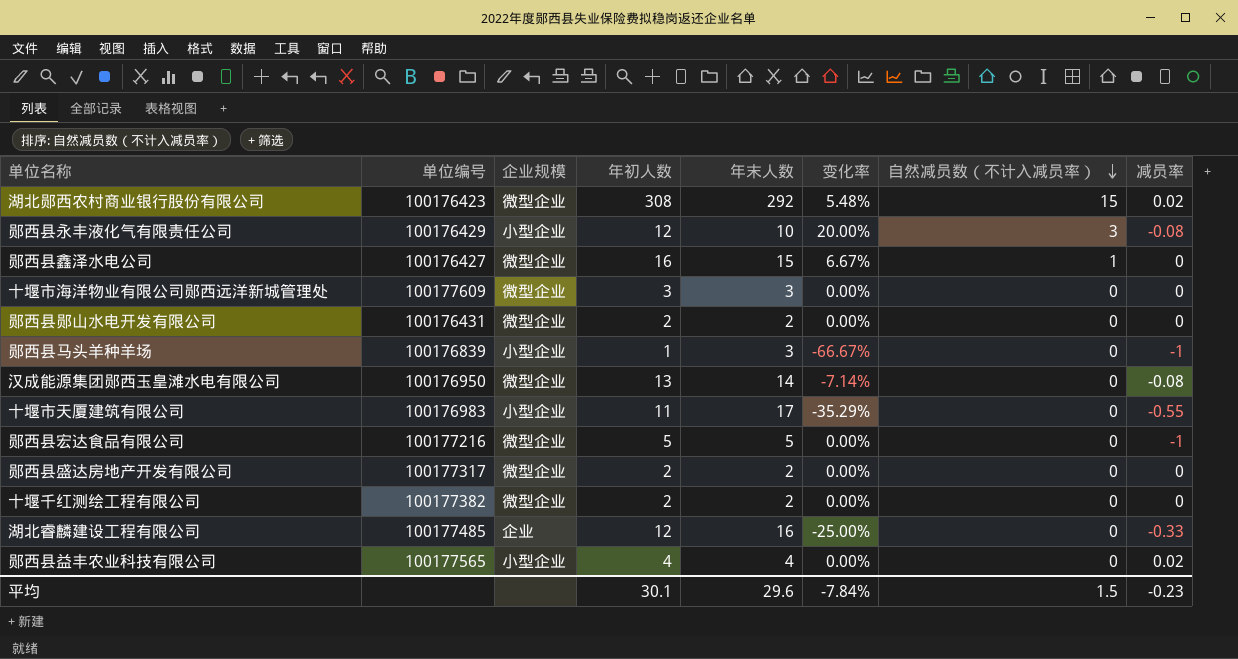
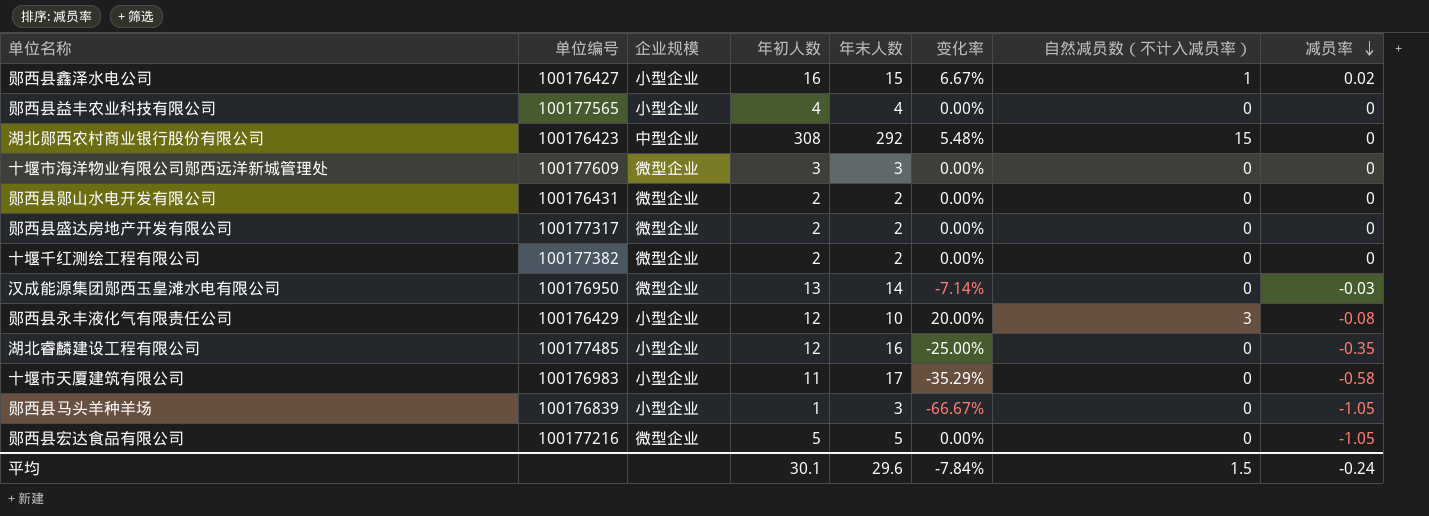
row order: 自然减员数（不计入减员率） descending -> 减员率 descending
郧西县鑫泽水电公司 | 企业规模: 微型企业 -> 小型企业
郧西县鑫泽水电公司 | 减员率: 0 -> 0.02
郧西县益丰农业科技有限公司 | 减员率: 0.02 -> 0
湖北郧西农村商业银行股份有限公司 | 企业规模: 微型企业 -> 中型企业
湖北郧西农村商业银行股份有限公司 | 减员率: 0.02 -> 0
汉成能源集团郧西玉皇滩水电有限公司 | 减员率: -0.08 -> -0.03
湖北睿麟建设工程有限公司 | 企业规模: 企业 -> 小型企业
湖北睿麟建设工程有限公司 | 减员率: -0.33 -> -0.35
十堰市天厦建筑有限公司 | 减员率: -0.55 -> -0.58
郧西县马头羊种羊场 | 减员率: -1 -> -1.05
郧西县宏达食品有限公司 | 减员率: -1 -> -1.05
平均 | 减员率: -0.23 -> -0.24

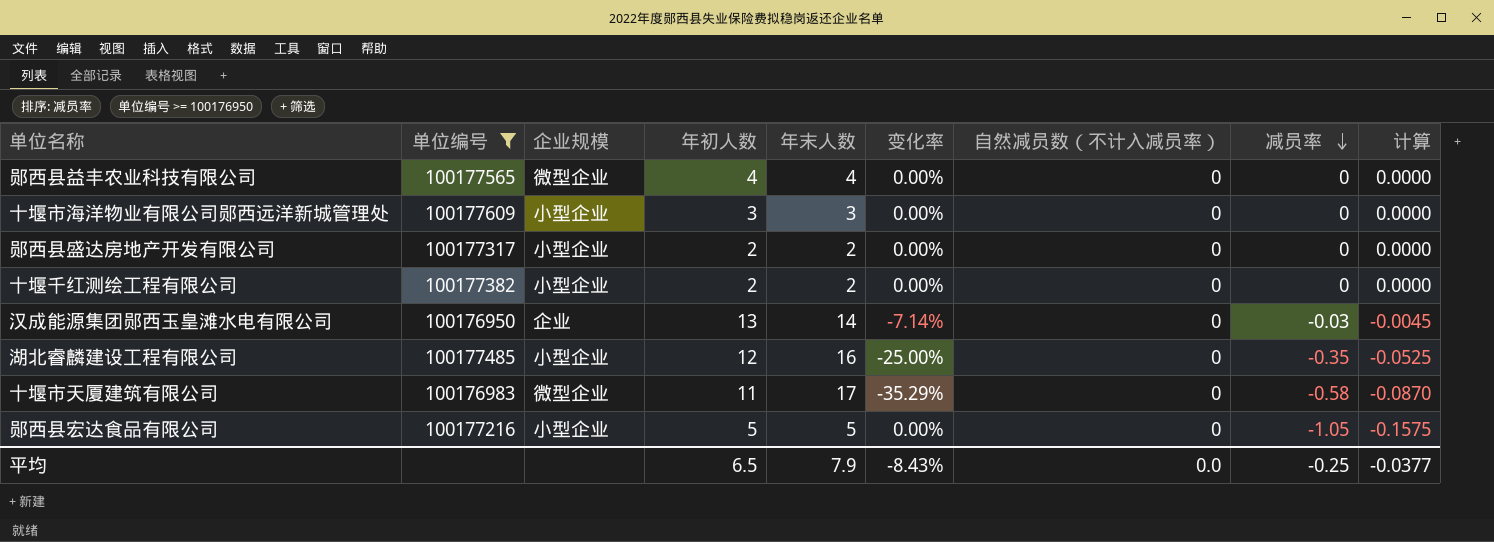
filter: none -> 单位编号 >= 100176950
column 计算 | formula: none -> [减员率] * 0.15
郧西县益丰农业科技有限公司 | 企业规模: 小型企业 -> 微型企业
十堰市海洋物业有限公司郧西远洋新城管理处 | 企业规模: 微型企业 -> 小型企业
郧西县盛达房地产开发有限公司 | 企业规模: 微型企业 -> 小型企业
十堰千红测绘工程有限公司 | 企业规模: 微型企业 -> 小型企业
汉成能源集团郧西玉皇滩水电有限公司 | 企业规模: 微型企业 -> 企业
十堰市天厦建筑有限公司 | 企业规模: 小型企业 -> 微型企业
郧西县宏达食品有限公司 | 企业规模: 微型企业 -> 小型企业
平均 | 年初人数: 30.1 -> 6.5
平均 | 年末人数: 29.6 -> 7.9
平均 | 变化率: -7.84% -> -8.43%
平均 | 自然减员数（不计入减员率）: 1.5 -> 0.0
平均 | 减员率: -0.24 -> -0.25

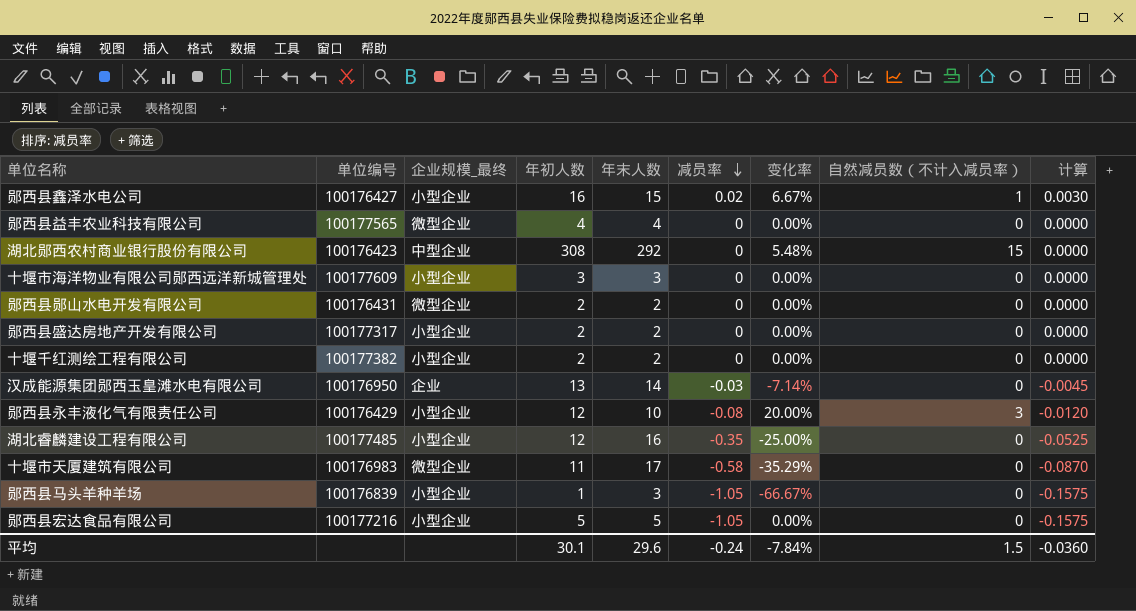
filter: 单位编号 >= 100176950 -> none
column name: 企业规模 -> 企业规模_最终
column 减员率 | position: 8 -> 6
平均 | 年初人数: 6.5 -> 30.1
平均 | 年末人数: 7.9 -> 29.6
平均 | 减员率: -0.25 -> -0.24
平均 | 变化率: -8.43% -> -7.84%
平均 | 自然减员数（不计入减员率）: 0.0 -> 1.5
平均 | 计算: -0.0377 -> -0.0360

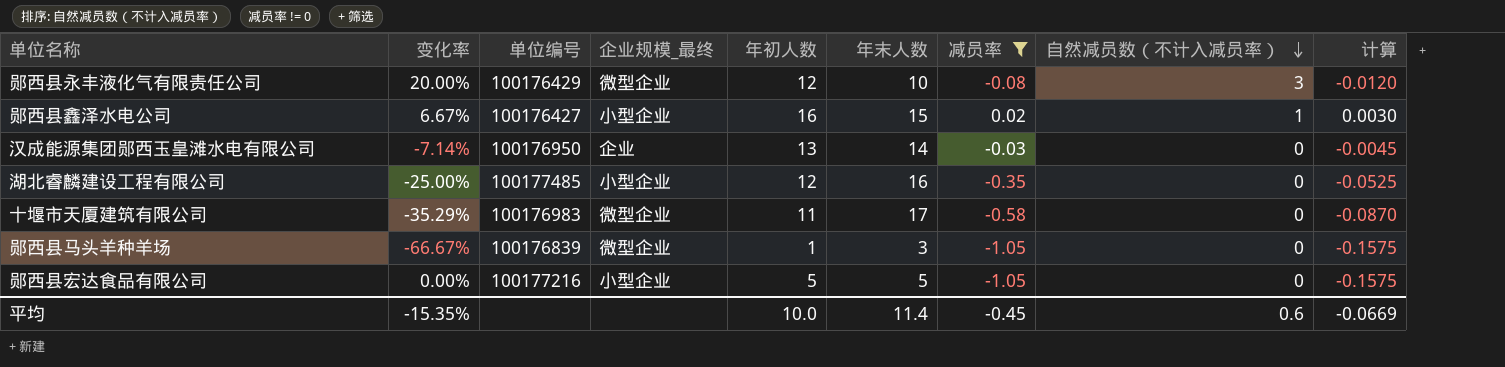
filter: none -> 减员率 != 0
row order: 减员率 descending -> 自然减员数（不计入减员率） descending
column 变化率 | position: 7 -> 2
郧西县永丰液化气有限责任公司 | 企业规模_最终: 小型企业 -> 微型企业
郧西县马头羊种羊场 | 企业规模_最终: 小型企业 -> 微型企业
平均 | 变化率: -7.84% -> -15.35%
平均 | 年初人数: 30.1 -> 10.0
平均 | 年末人数: 29.6 -> 11.4
平均 | 减员率: -0.24 -> -0.45
平均 | 自然减员数（不计入减员率）: 1.5 -> 0.6
平均 | 计算: -0.0360 -> -0.0669

